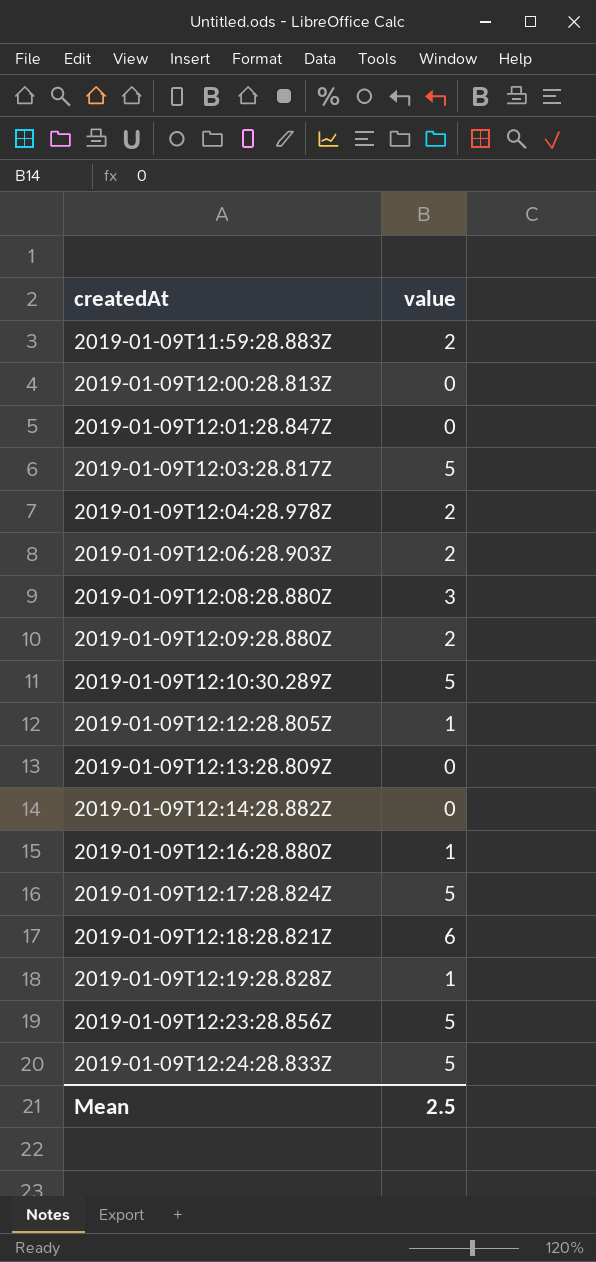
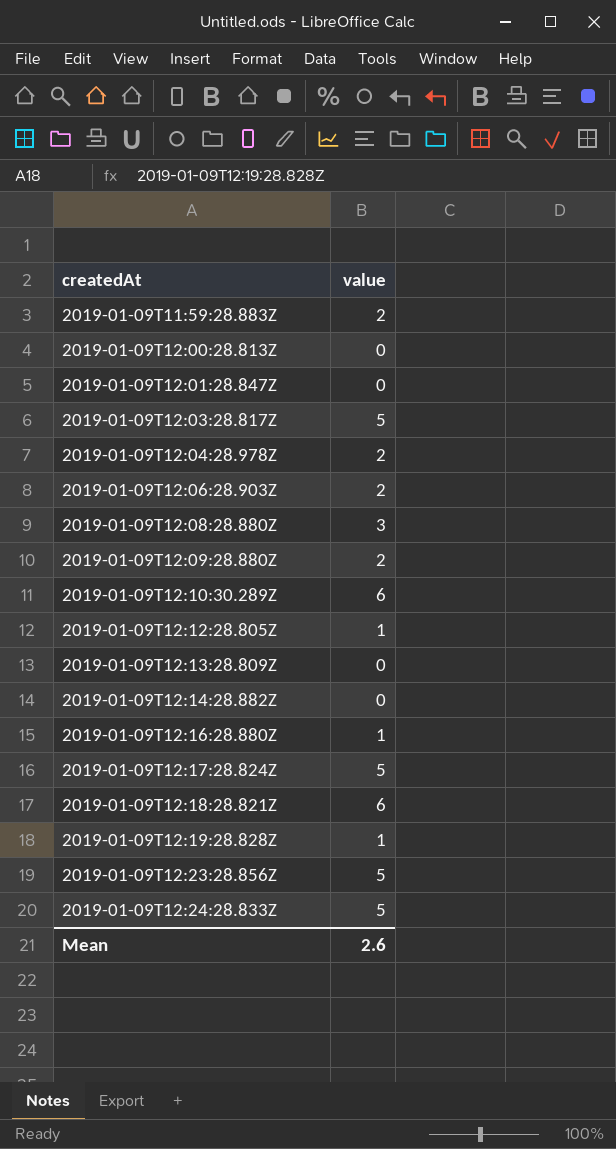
2019-01-09T12:10:30.289Z | value: 5 -> 6
Mean | value: 2.5 -> 2.6

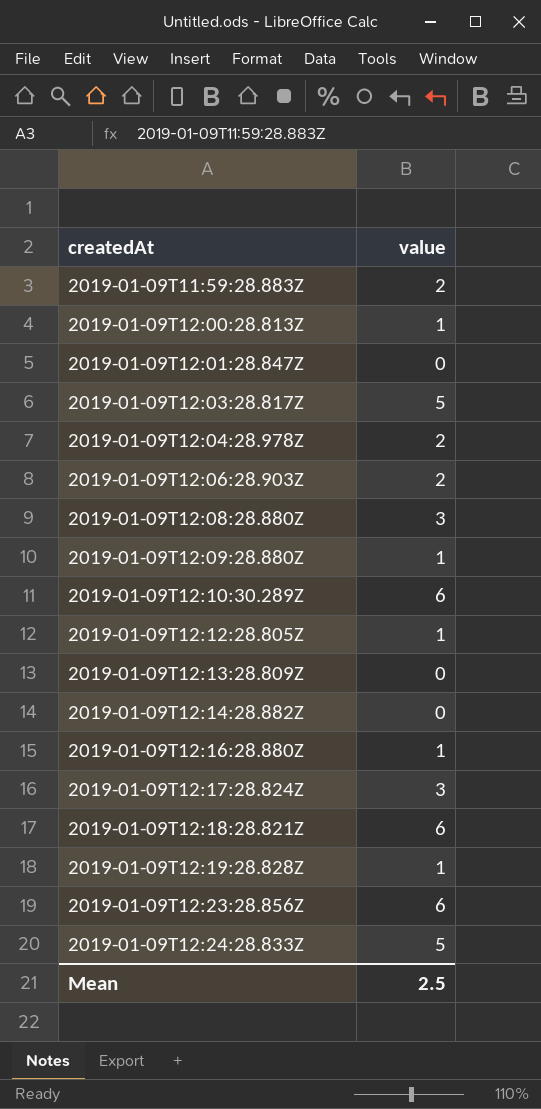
2019-01-09T12:00:28.813Z | value: 0 -> 1
2019-01-09T12:09:28.880Z | value: 2 -> 1
2019-01-09T12:17:28.824Z | value: 5 -> 3
2019-01-09T12:23:28.856Z | value: 5 -> 6
Mean | value: 2.6 -> 2.5

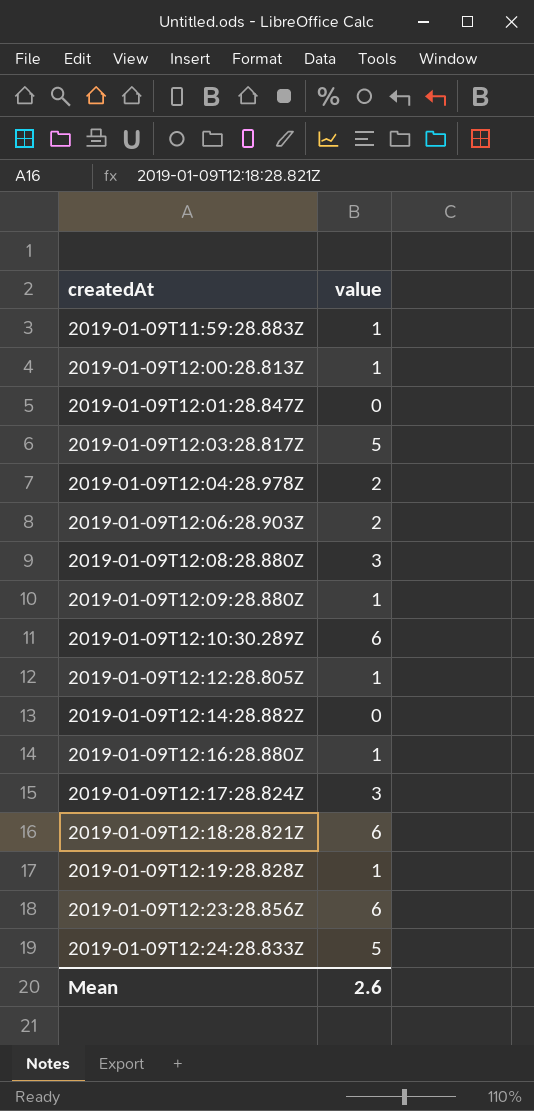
row 2019-01-09T12:13:28.809Z: 0 -> none
2019-01-09T11:59:28.883Z | value: 2 -> 1
Mean | value: 2.5 -> 2.6

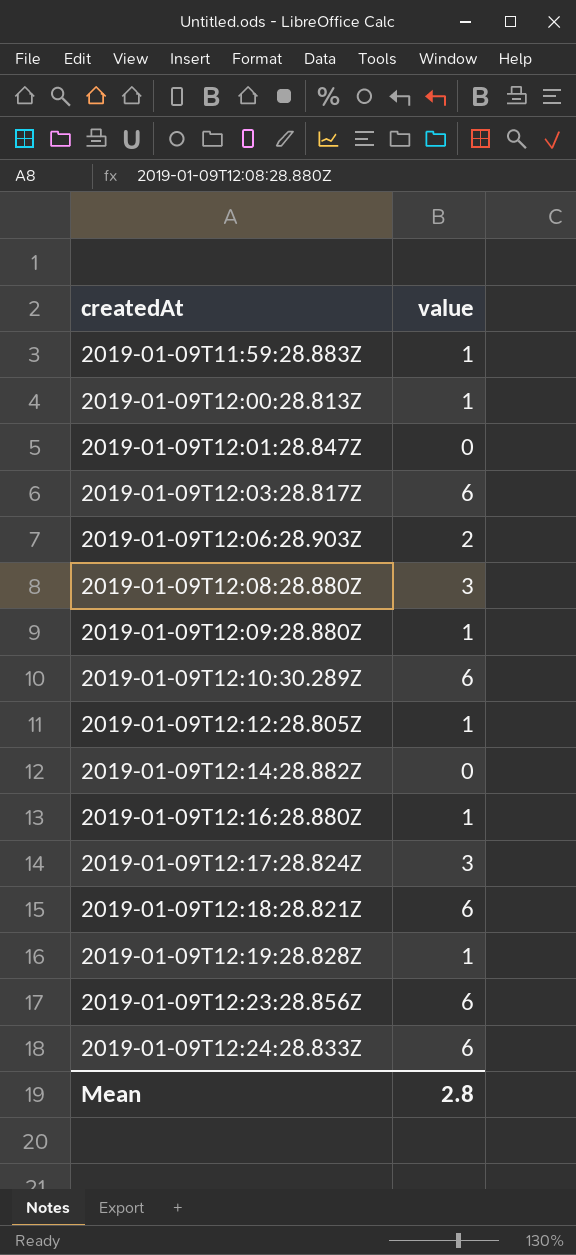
row 2019-01-09T12:04:28.978Z: 2 -> none
2019-01-09T12:03:28.817Z | value: 5 -> 6
2019-01-09T12:24:28.833Z | value: 5 -> 6
Mean | value: 2.6 -> 2.8

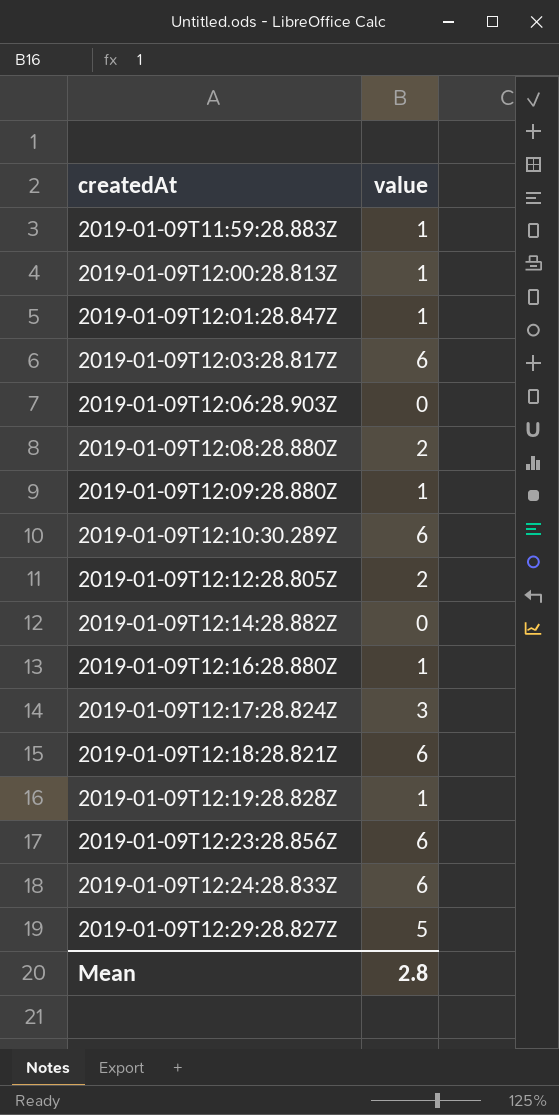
2019-01-09T12:01:28.847Z | value: 0 -> 1
2019-01-09T12:06:28.903Z | value: 2 -> 0
2019-01-09T12:08:28.880Z | value: 3 -> 2
2019-01-09T12:12:28.805Z | value: 1 -> 2
row 2019-01-09T12:29:28.827Z: none -> 5

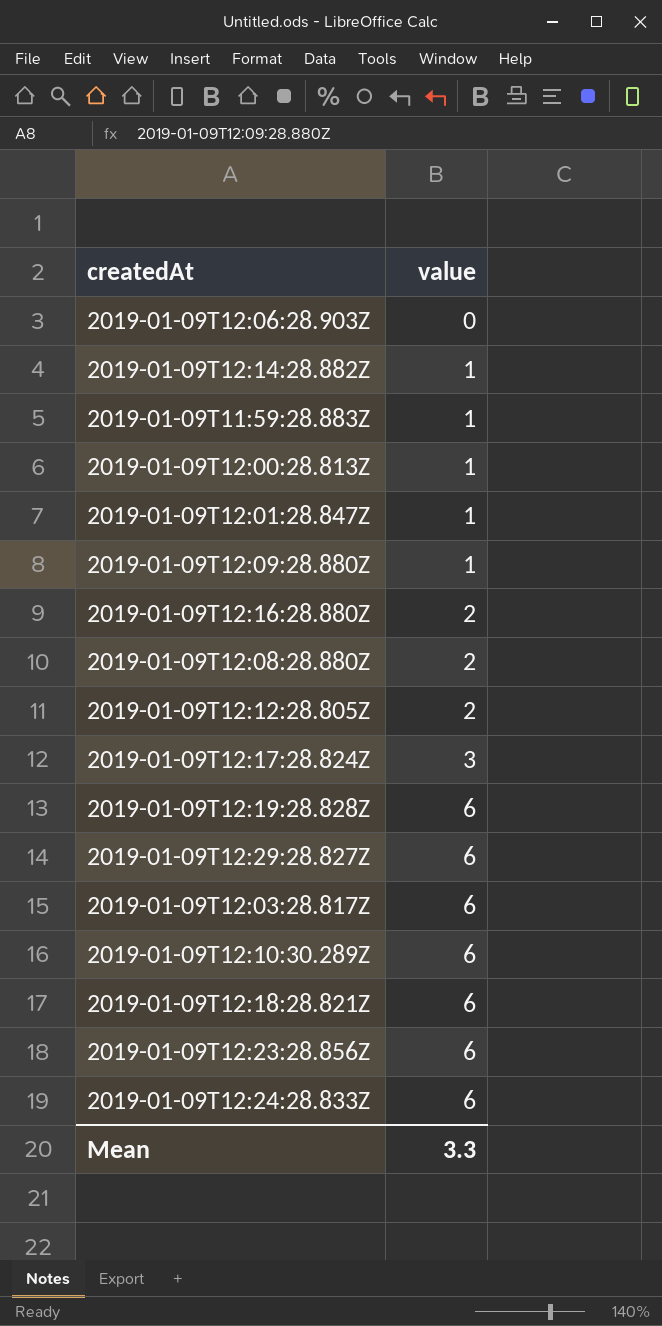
row order: createdAt ascending -> value ascending
2019-01-09T12:14:28.882Z | value: 0 -> 1
2019-01-09T12:16:28.880Z | value: 1 -> 2
2019-01-09T12:19:28.828Z | value: 1 -> 6
2019-01-09T12:29:28.827Z | value: 5 -> 6
Mean | value: 2.8 -> 3.3

